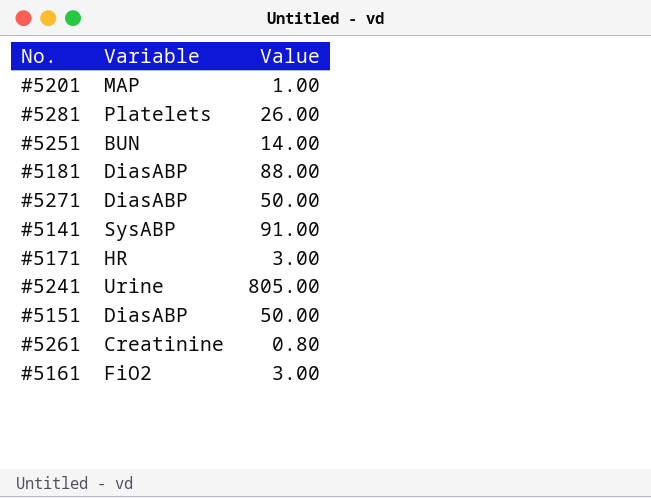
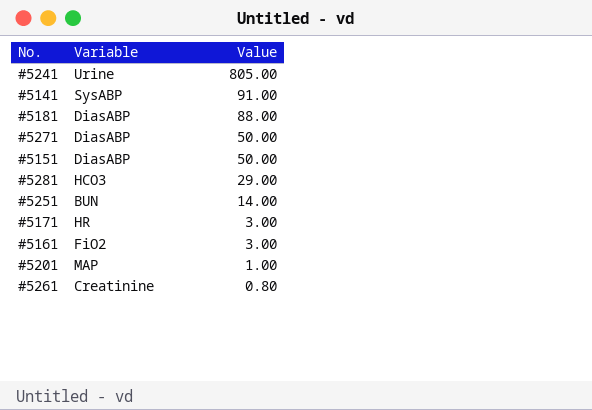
row order: none -> Value descending
#5281 | Variable: Platelets -> HCO3
#5281 | Value: 26.00 -> 29.00

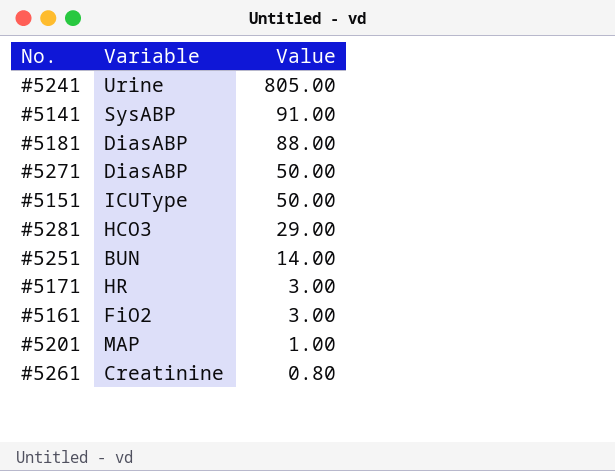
#5151 | Variable: DiasABP -> ICUType

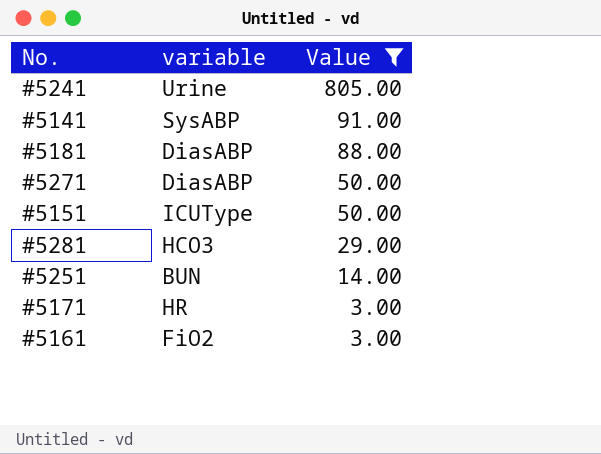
filter: none -> Value >= 3.00
column name: Variable -> variable

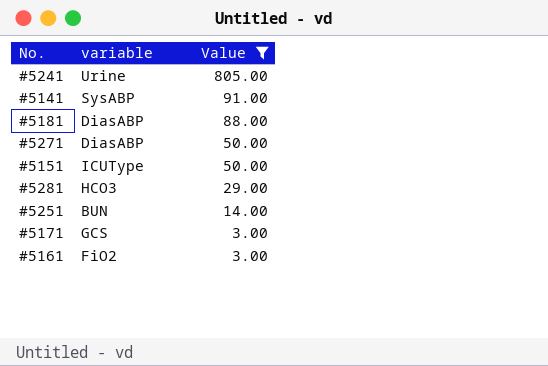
#5171 | variable: HR -> GCS

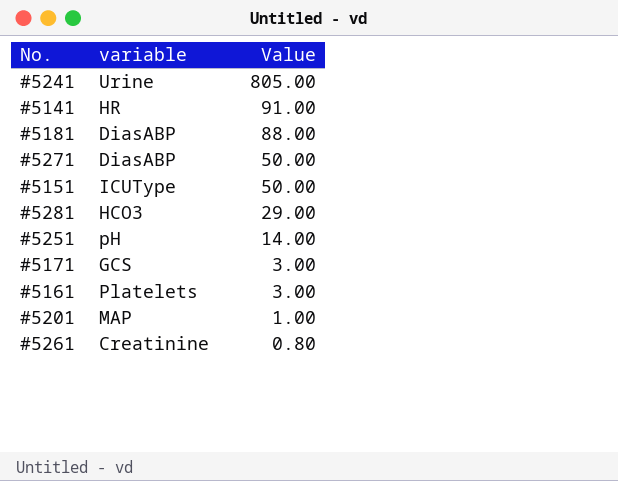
filter: Value >= 3.00 -> none
#5141 | variable: SysABP -> HR
#5251 | variable: BUN -> pH
#5161 | variable: FiO2 -> Platelets

